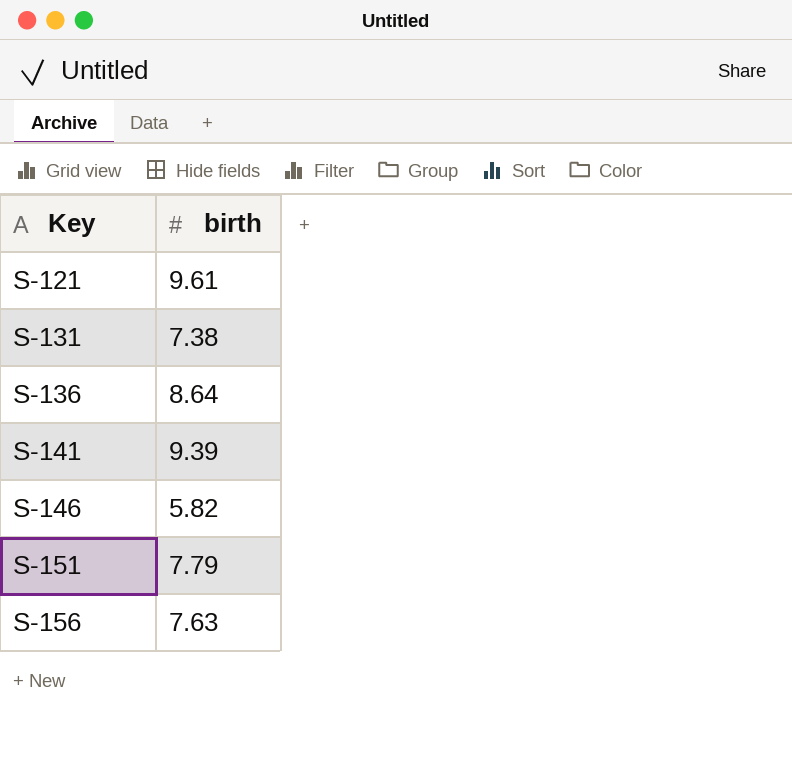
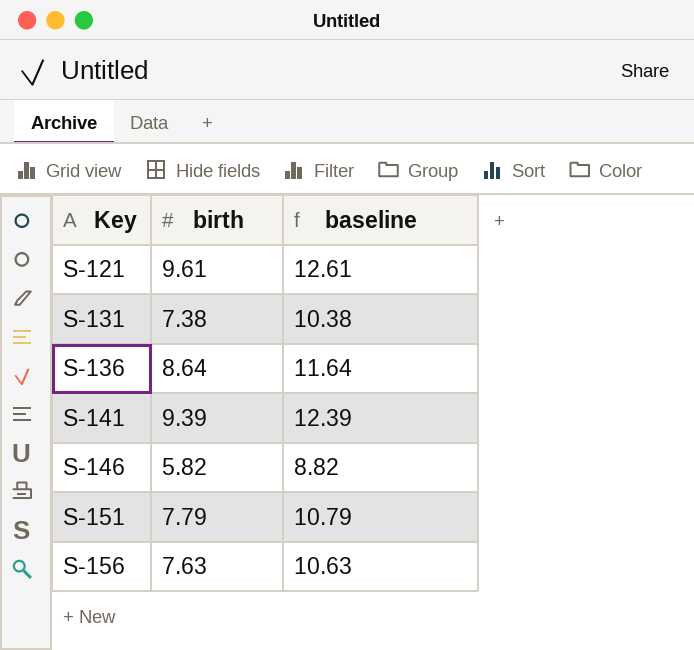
column baseline | formula: none -> [birth] + 3

